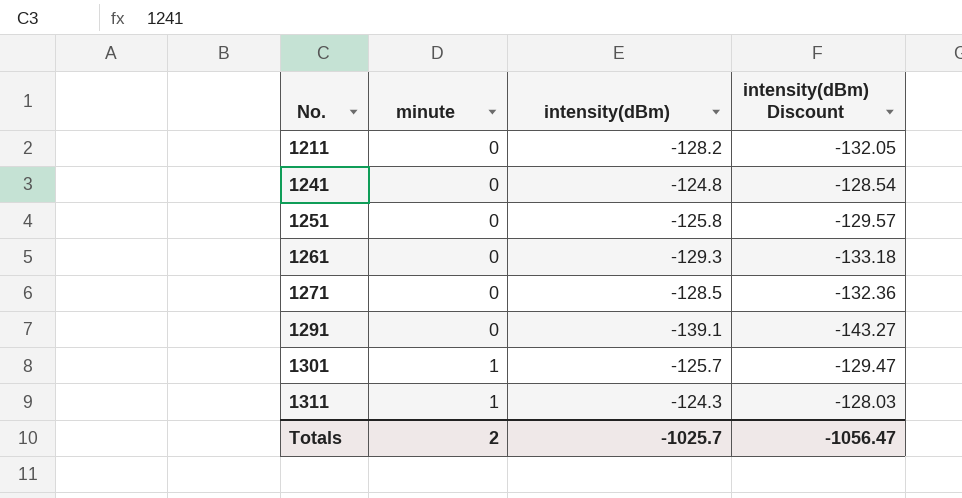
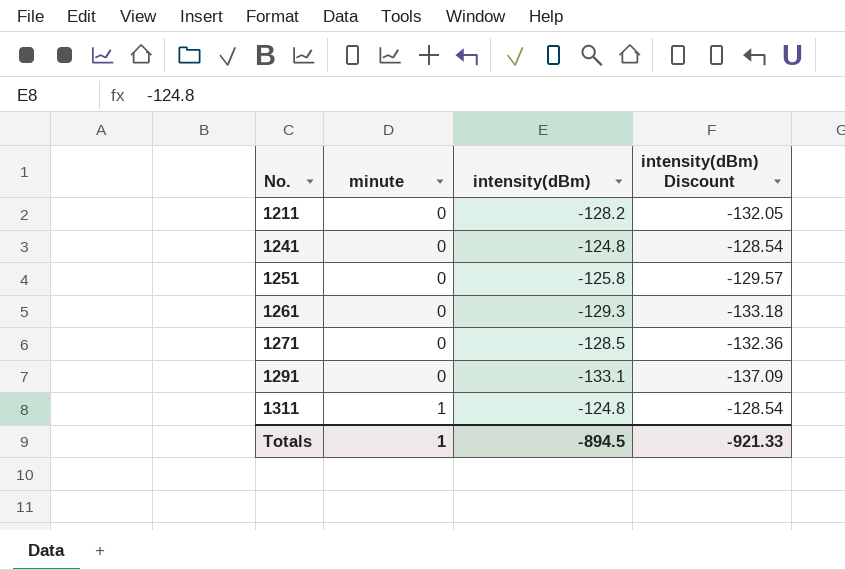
row 1301: 1 | -125.7 | -129.47 -> none
1291 | intensity(dBm): -139.1 -> -133.1
1291 | intensity(dBm) Discount: -143.27 -> -137.09
1311 | intensity(dBm): -124.3 -> -124.8
1311 | intensity(dBm) Discount: -128.03 -> -128.54
Totals | minute: 2 -> 1
Totals | intensity(dBm): -1025.7 -> -894.5
Totals | intensity(dBm) Discount: -1056.47 -> -921.33

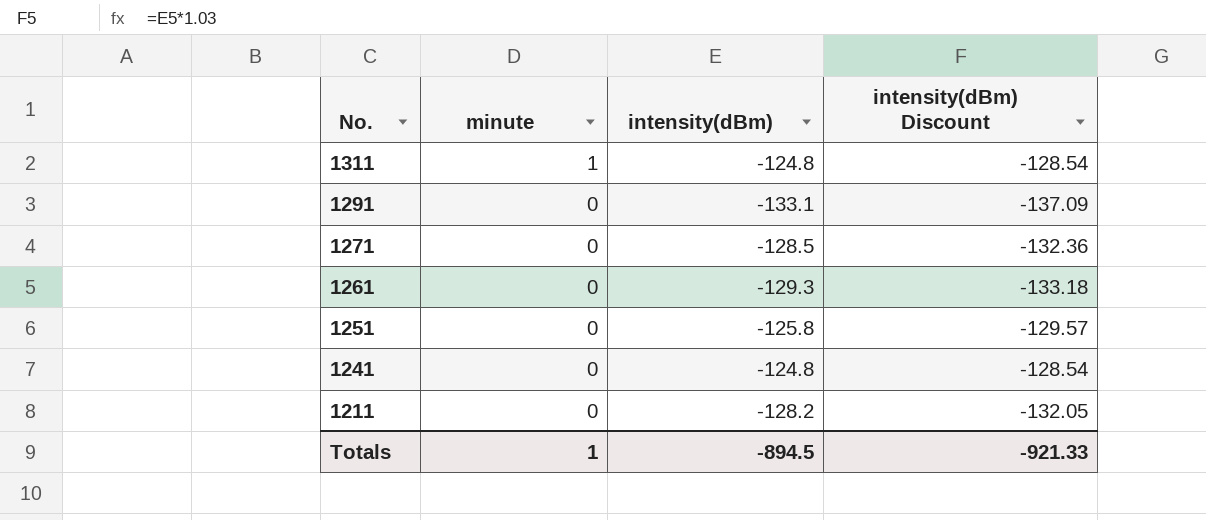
row order: No. ascending -> No. descending

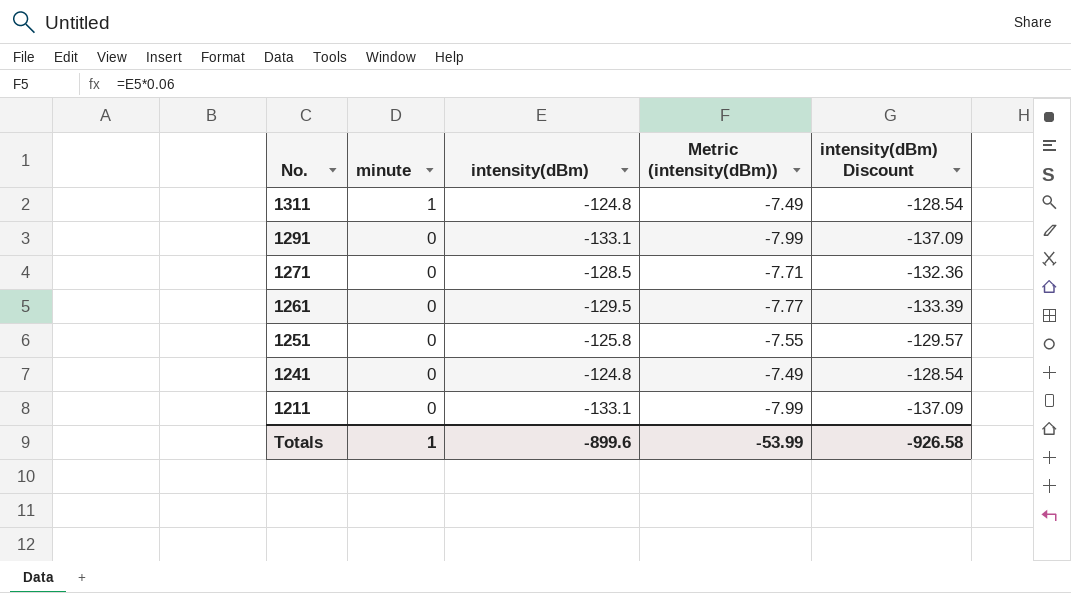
column Metric (intensity(dBm)) | formula: none -> [intensity(dBm)] * 0.06
1261 | intensity(dBm): -129.3 -> -129.5
1261 | intensity(dBm) Discount: -133.18 -> -133.39
1211 | intensity(dBm): -128.2 -> -133.1
1211 | intensity(dBm) Discount: -132.05 -> -137.09
Totals | intensity(dBm): -894.5 -> -899.6
Totals | intensity(dBm) Discount: -921.33 -> -926.58

